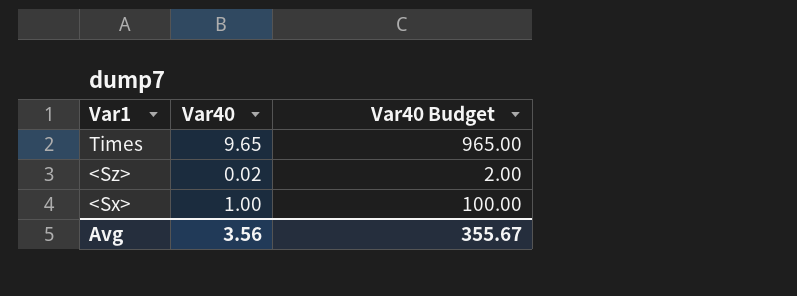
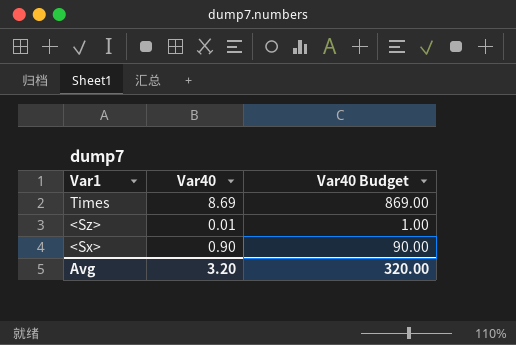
Times | Var40: 9.65 -> 8.69
Times | Var40 Budget: 965.00 -> 869.00
<Sz> | Var40: 0.02 -> 0.01
<Sz> | Var40 Budget: 2.00 -> 1.00
<Sx> | Var40: 1.00 -> 0.90
<Sx> | Var40 Budget: 100.00 -> 90.00
Avg | Var40: 3.56 -> 3.20
Avg | Var40 Budget: 355.67 -> 320.00

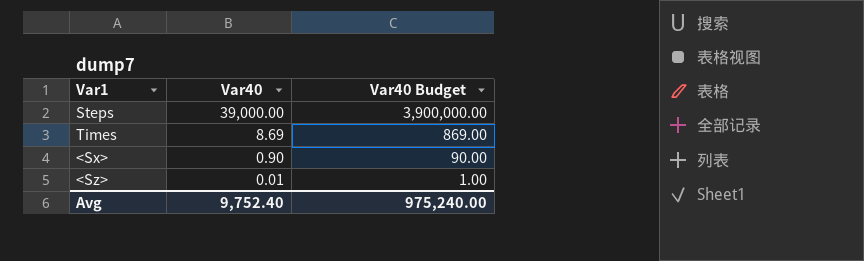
row order: Var1 descending -> Var40 descending
row Steps: none -> 39,000.00 | 3,900,000.00
Avg | Var40: 3.20 -> 9,752.40
Avg | Var40 Budget: 320.00 -> 975,240.00

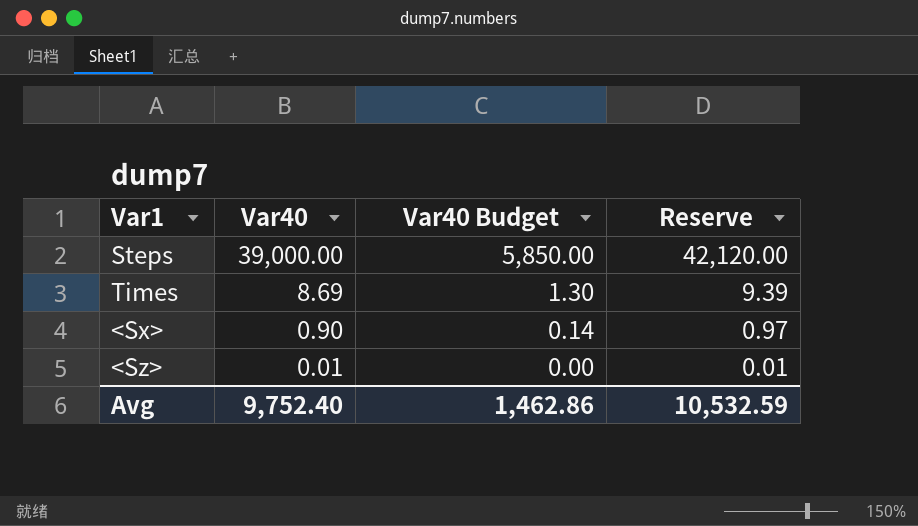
column Var40 Budget | formula: [Var40] * 100 -> [Var40] * 0.15
column Reserve | formula: none -> [Var40] * 1.08
Avg | Var40 Budget: 975,240.00 -> 1,462.86

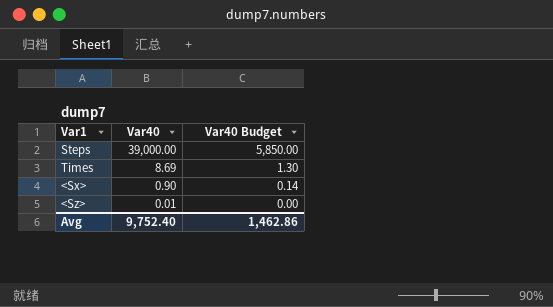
column Reserve | formula: [Var40] * 1.08 -> none

